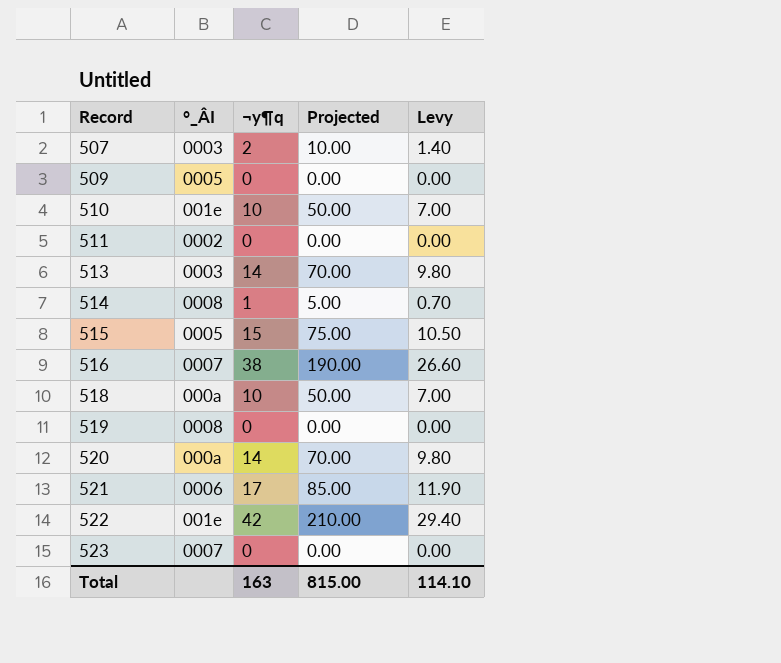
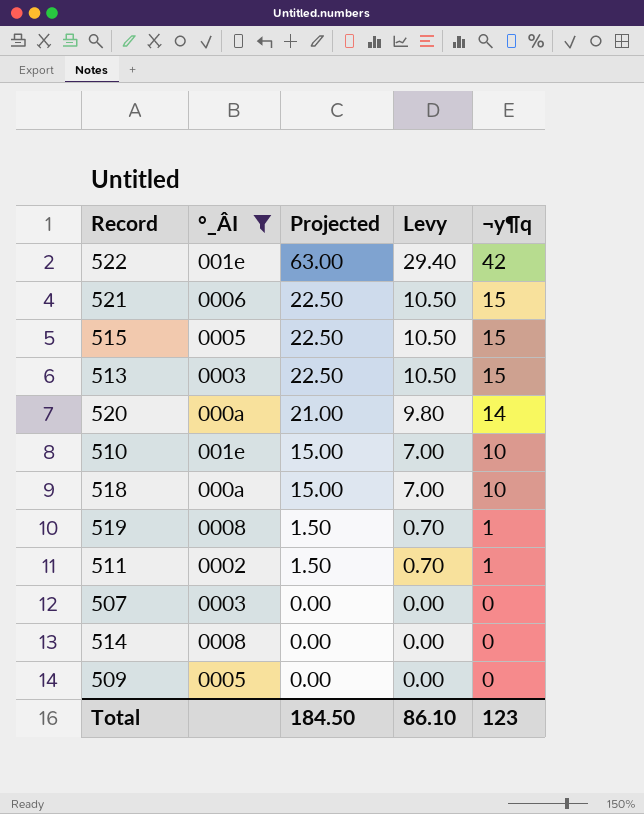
filter: none -> °_ÂI != 0007
row order: Record ascending -> Projected descending
column Projected | formula: [¬y¶q] * 5 -> [¬y¶q] * 1.5
column ¬y¶q | position: 3 -> 5
521 | Levy: 11.90 -> 10.50
521 | ¬y¶q: 17 -> 15
513 | Levy: 9.80 -> 10.50
513 | ¬y¶q: 14 -> 15
519 | Levy: 0.00 -> 0.70
519 | ¬y¶q: 0 -> 1
511 | Levy: 0.00 -> 0.70
511 | ¬y¶q: 0 -> 1
507 | Levy: 1.40 -> 0.00
507 | ¬y¶q: 2 -> 0
514 | Levy: 0.70 -> 0.00
514 | ¬y¶q: 1 -> 0
Total | Projected: 815.00 -> 184.50
Total | Levy: 114.10 -> 86.10
Total | ¬y¶q: 163 -> 123

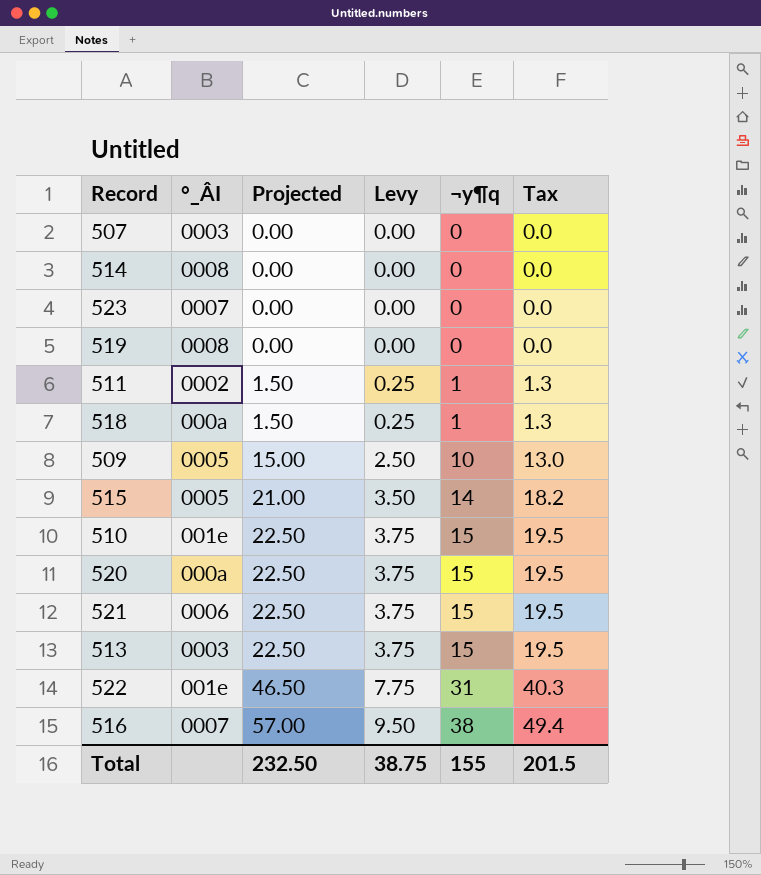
filter: °_ÂI != 0007 -> none
row order: Projected descending -> Projected ascending
column Levy | formula: [¬y¶q] * 0.7 -> [¬y¶q] * 0.25
column Tax | formula: none -> [¬y¶q] * 1.3
519 | Projected: 1.50 -> 0.00
519 | ¬y¶q: 1 -> 0
518 | Projected: 15.00 -> 1.50
518 | ¬y¶q: 10 -> 1
509 | Projected: 0.00 -> 15.00
509 | ¬y¶q: 0 -> 10
515 | Projected: 22.50 -> 21.00
515 | ¬y¶q: 15 -> 14
510 | Projected: 15.00 -> 22.50
510 | ¬y¶q: 10 -> 15
520 | Projected: 21.00 -> 22.50
520 | ¬y¶q: 14 -> 15
522 | Projected: 63.00 -> 46.50
522 | ¬y¶q: 42 -> 31
Total | Projected: 184.50 -> 232.50
Total | Levy: 86.10 -> 38.75
Total | ¬y¶q: 123 -> 155

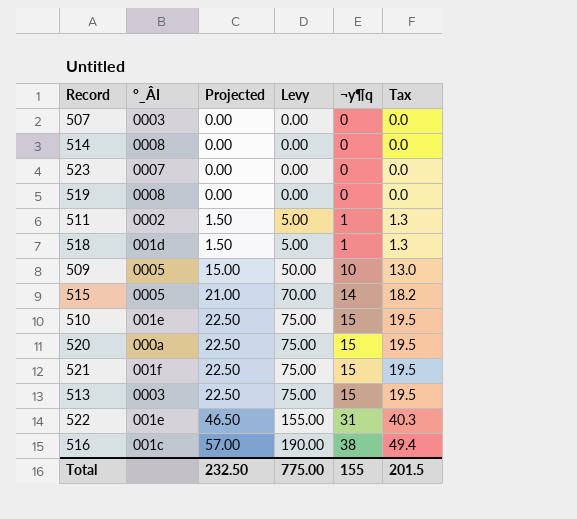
column Levy | formula: [¬y¶q] * 0.25 -> [¬y¶q] * 5
518 | °_ÂI: 000a -> 001d
521 | °_ÂI: 0006 -> 001f
516 | °_ÂI: 0007 -> 001c
Total | Levy: 38.75 -> 775.00

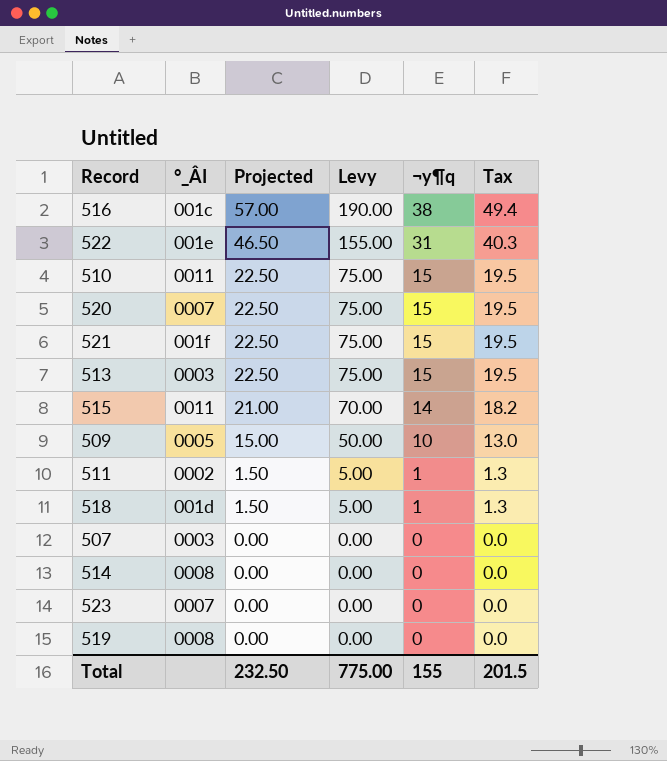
row order: Projected ascending -> Projected descending
510 | °_ÂI: 001e -> 0011
520 | °_ÂI: 000a -> 0007
515 | °_ÂI: 0005 -> 0011

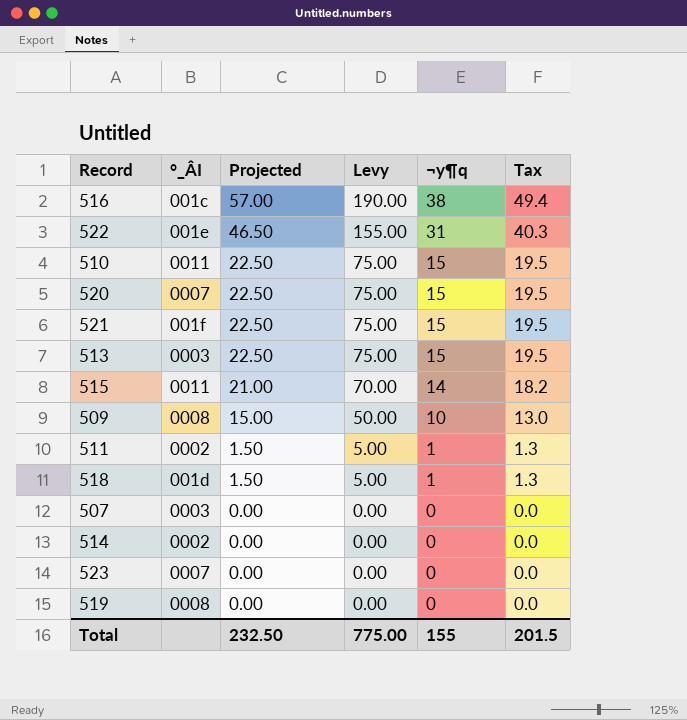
509 | °_ÂI: 0005 -> 0008
514 | °_ÂI: 0008 -> 0002

